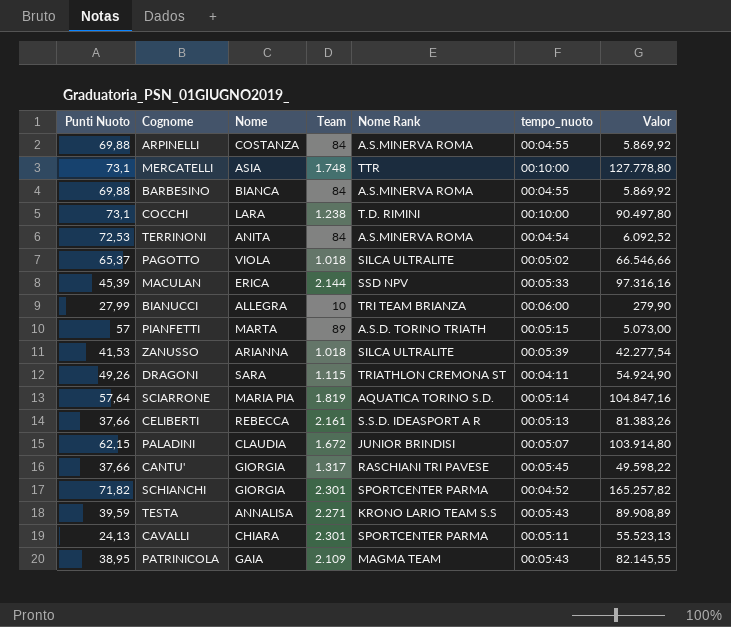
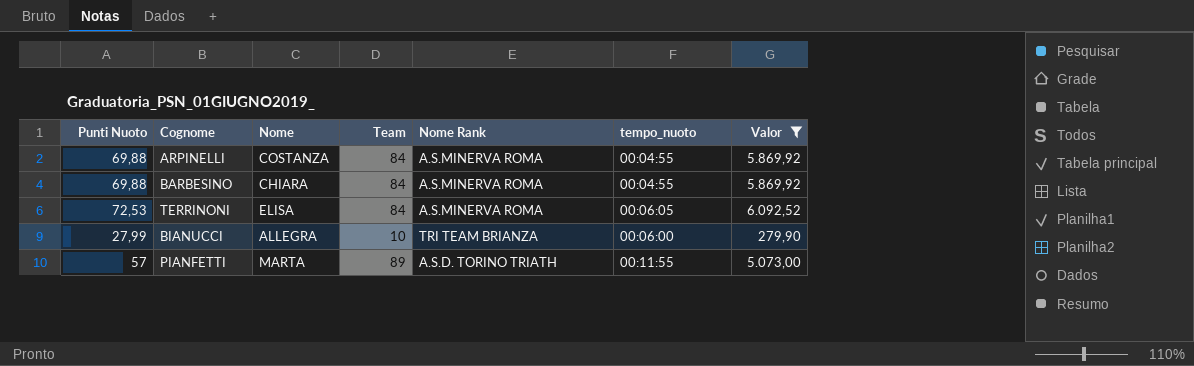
filter: none -> Valor <= 6.092,52
BARBESINO | Nome: BIANCA -> CHIARA
TERRINONI | Nome: ANITA -> ELISA
TERRINONI | tempo_nuoto: 00:04:54 -> 00:06:05
PIANFETTI | tempo_nuoto: 00:05:15 -> 00:11:55

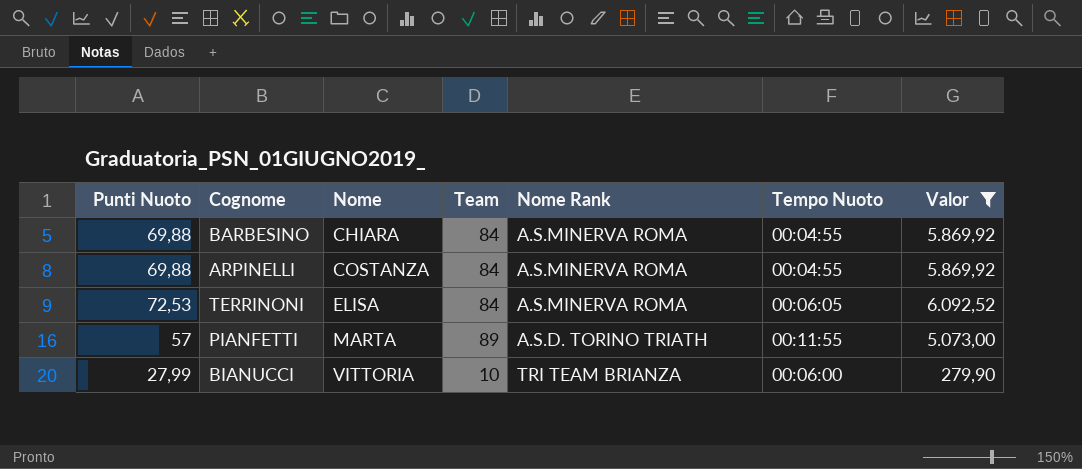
row order: none -> Nome ascending
column name: tempo_nuoto -> Tempo Nuoto
BIANUCCI | Nome: ALLEGRA -> VITTORIA

